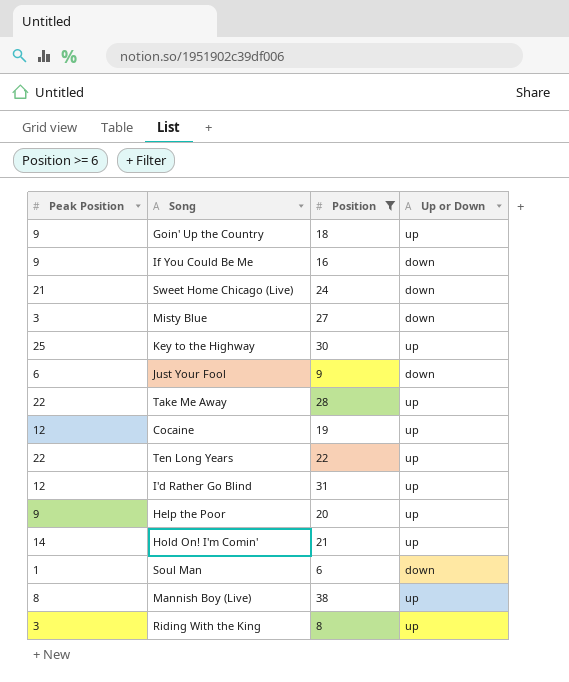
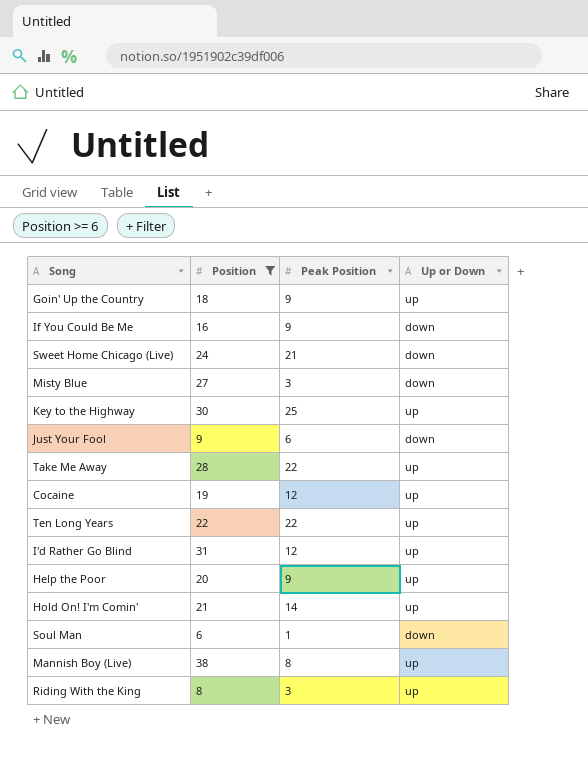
column Peak Position | position: 1 -> 3

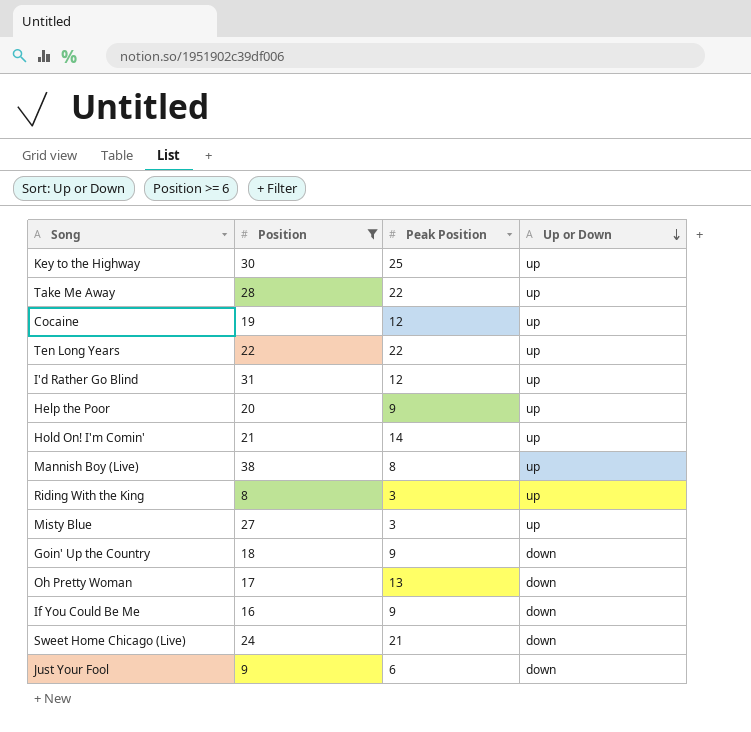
row order: none -> Up or Down descending
row Soul Man: 6 | 1 | down -> none
Misty Blue | Up or Down: down -> up
Goin' Up the Country | Up or Down: up -> down
row Oh Pretty Woman: none -> 17 | 13 | down

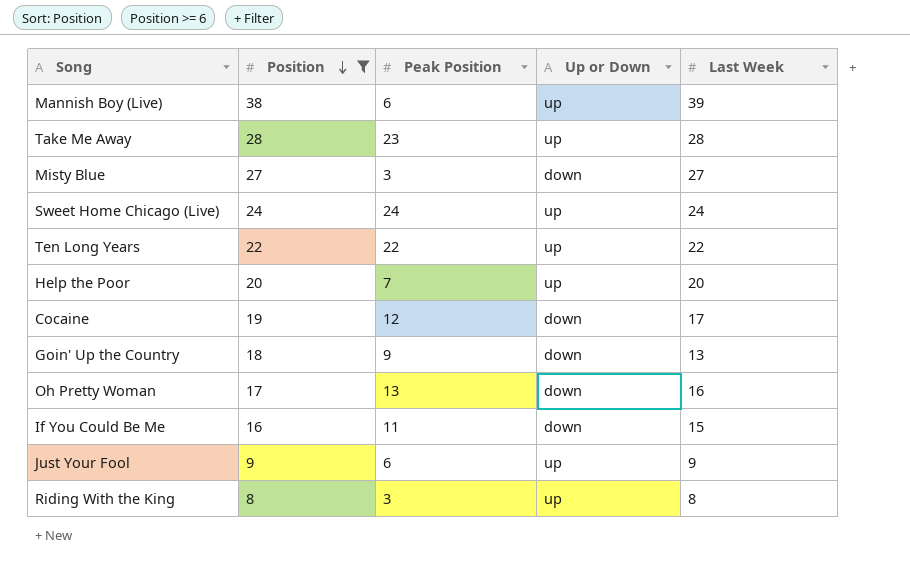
row order: Up or Down descending -> Position descending
column Last Week | position: none -> 5
row Key to the Highway: 30 | 25 | up -> none
row I'd Rather Go Blind: 31 | 12 | up -> none
row Hold On! I'm Comin': 21 | 14 | up -> none
Mannish Boy (Live) | Peak Position: 8 -> 6
Take Me Away | Peak Position: 22 -> 23
Misty Blue | Up or Down: up -> down
Sweet Home Chicago (Live) | Peak Position: 21 -> 24
Sweet Home Chicago (Live) | Up or Down: down -> up
Help the Poor | Peak Position: 9 -> 7
Cocaine | Up or Down: up -> down
If You Could Be Me | Peak Position: 9 -> 11
Just Your Fool | Up or Down: down -> up

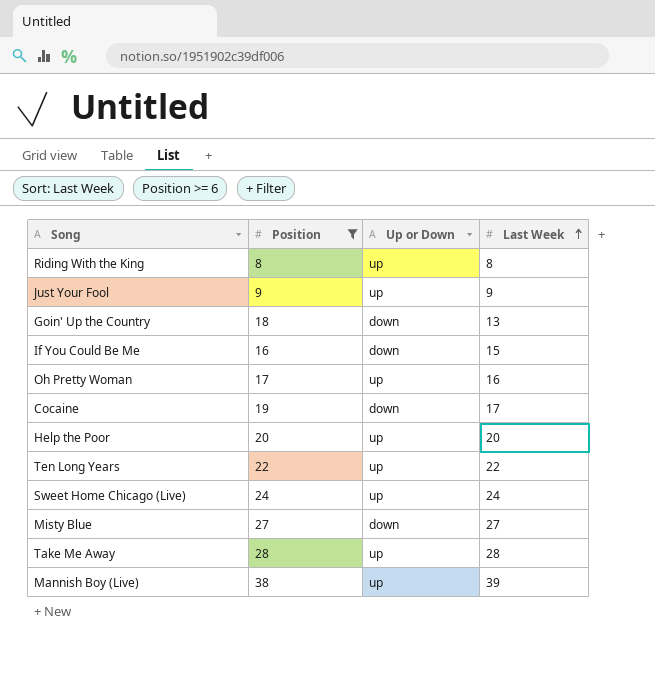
row order: Position descending -> Last Week ascending
column Peak Position | position: 3 -> none
Oh Pretty Woman | Up or Down: down -> up

